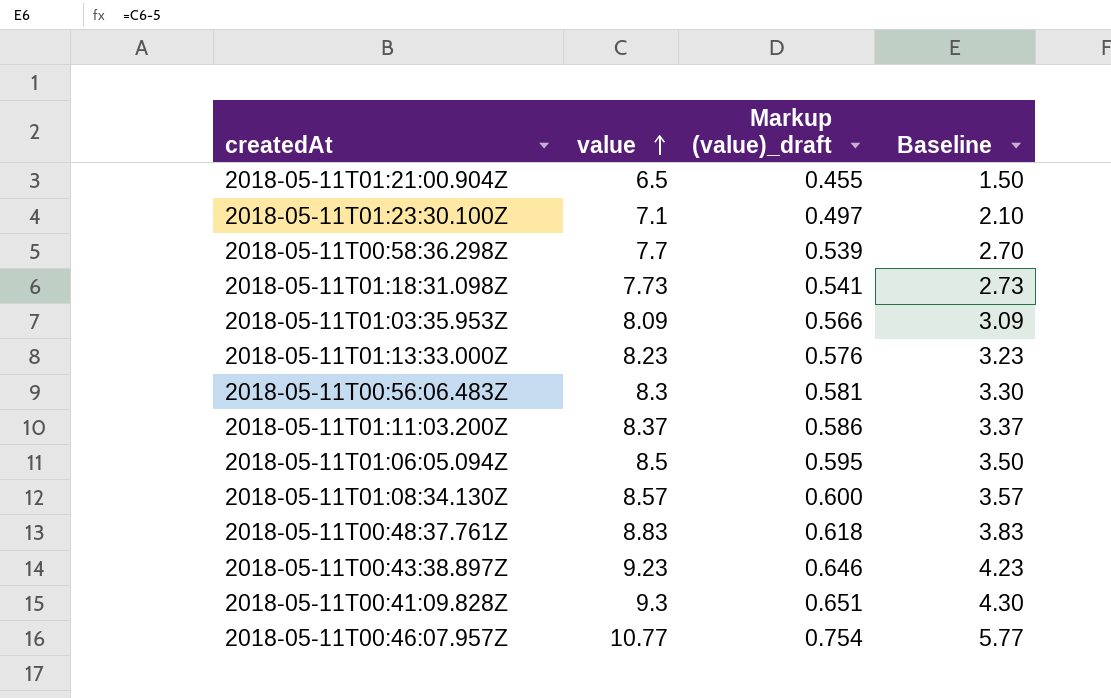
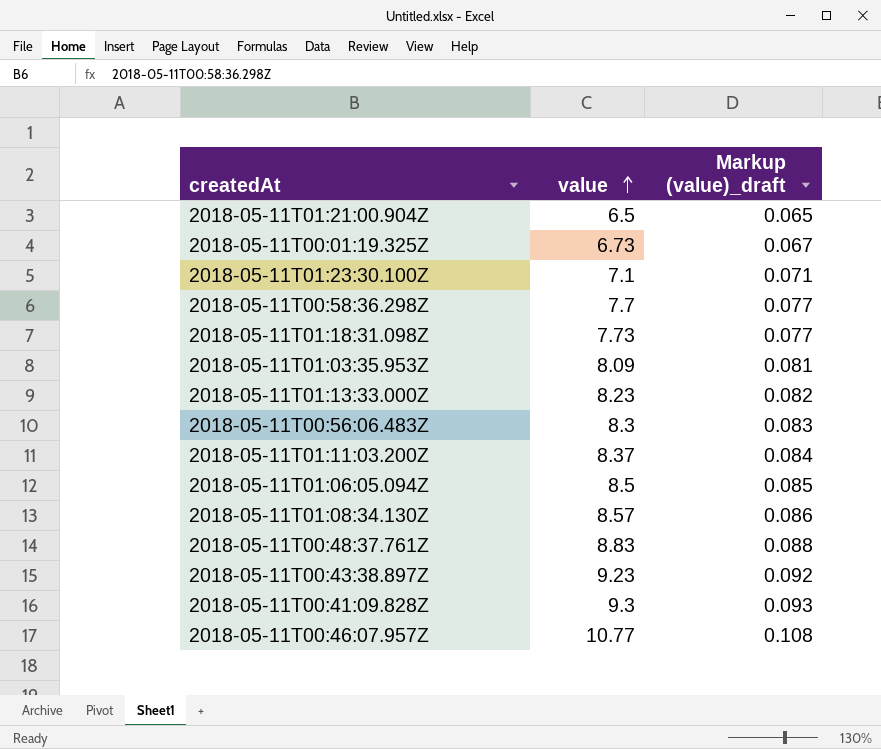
column Baseline | formula: [value] - 5 -> none
column Markup (value)_draft | formula: [value] * 0.07 -> [value] * 0.01
row 2018-05-11T00:01:19.325Z: none -> 6.73 | 0.067

